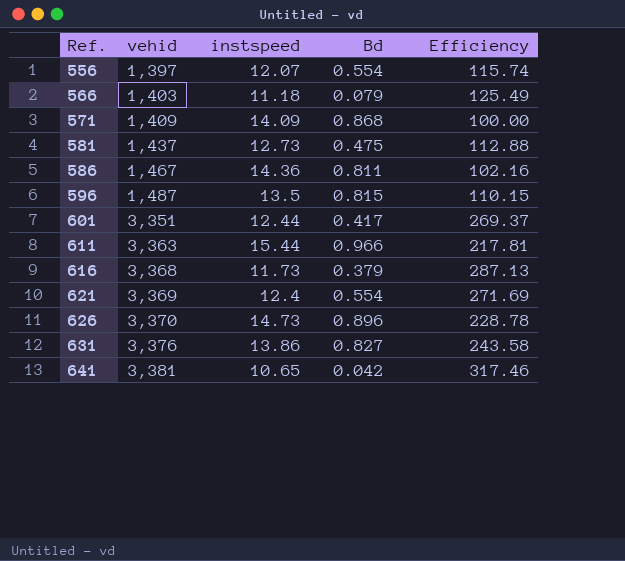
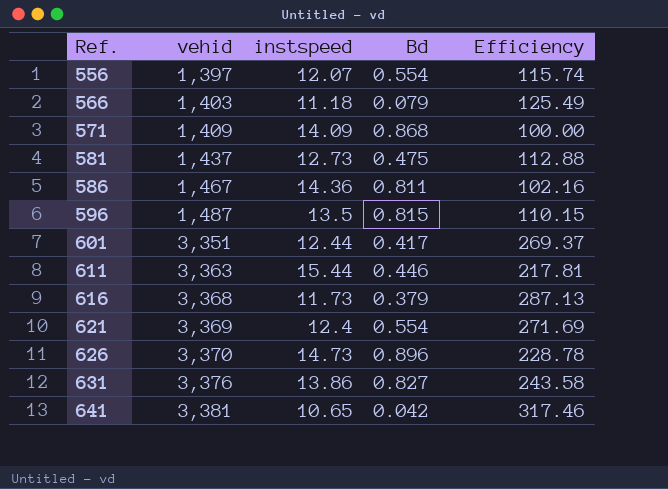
611 | Bd: 0.966 -> 0.446

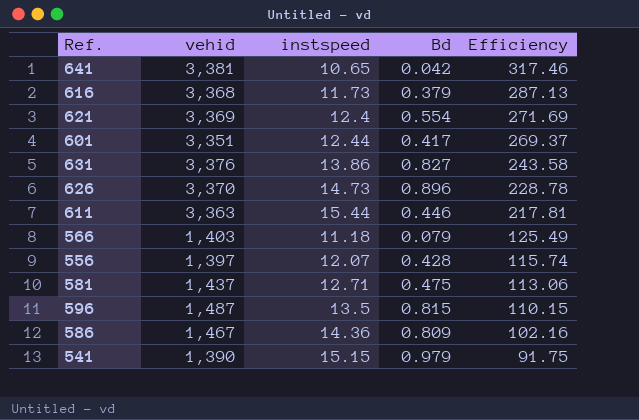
row order: Ref. ascending -> Efficiency descending
row 571: 1,409 | 14.09 | 0.868 | 100.00 -> none
556 | Bd: 0.554 -> 0.428
581 | instspeed: 12.73 -> 12.71
581 | Efficiency: 112.88 -> 113.06
586 | Bd: 0.811 -> 0.809
row 541: none -> 1,390 | 15.15 | 0.979 | 91.75

